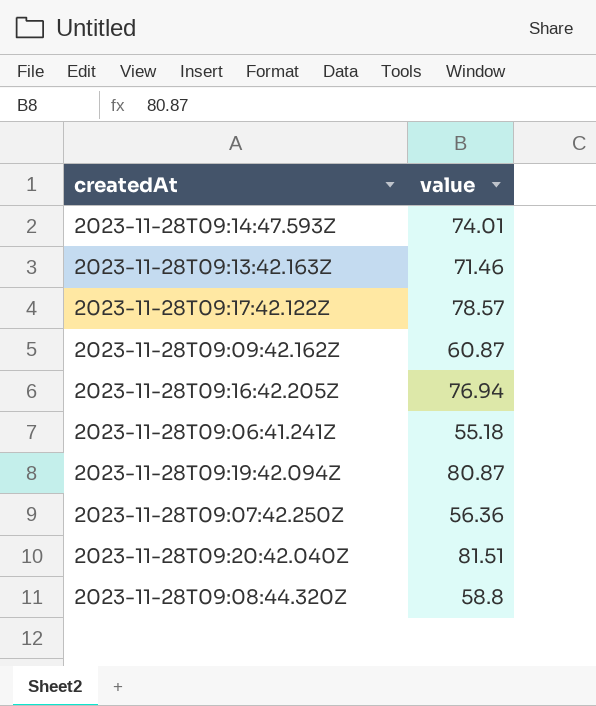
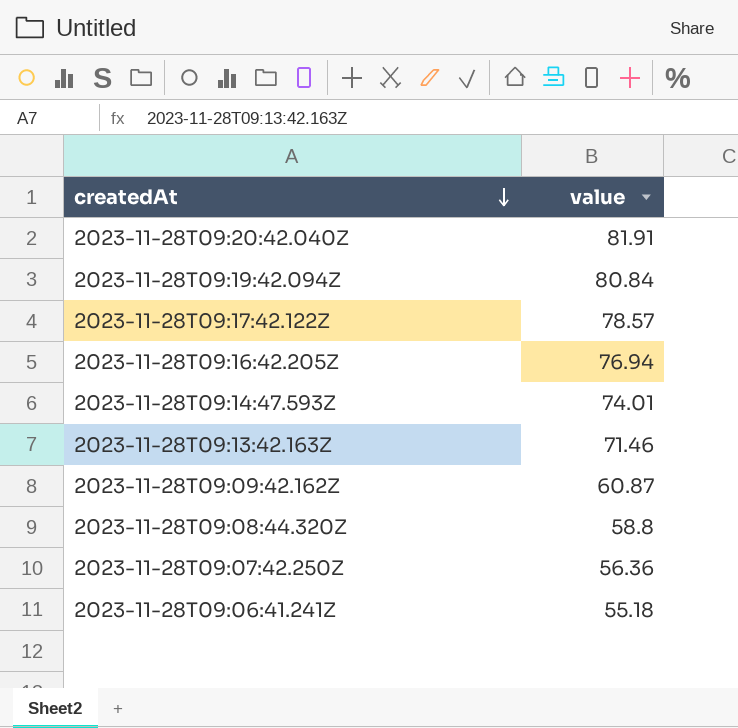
row order: none -> createdAt descending
2023-11-28T09:20:42.040Z | value: 81.51 -> 81.91
2023-11-28T09:19:42.094Z | value: 80.87 -> 80.84

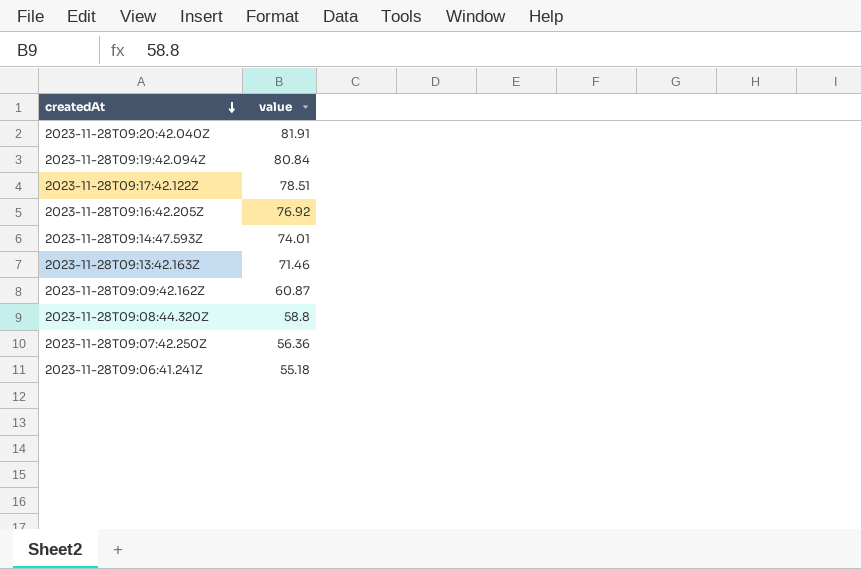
2023-11-28T09:17:42.122Z | value: 78.57 -> 78.51
2023-11-28T09:16:42.205Z | value: 76.94 -> 76.92

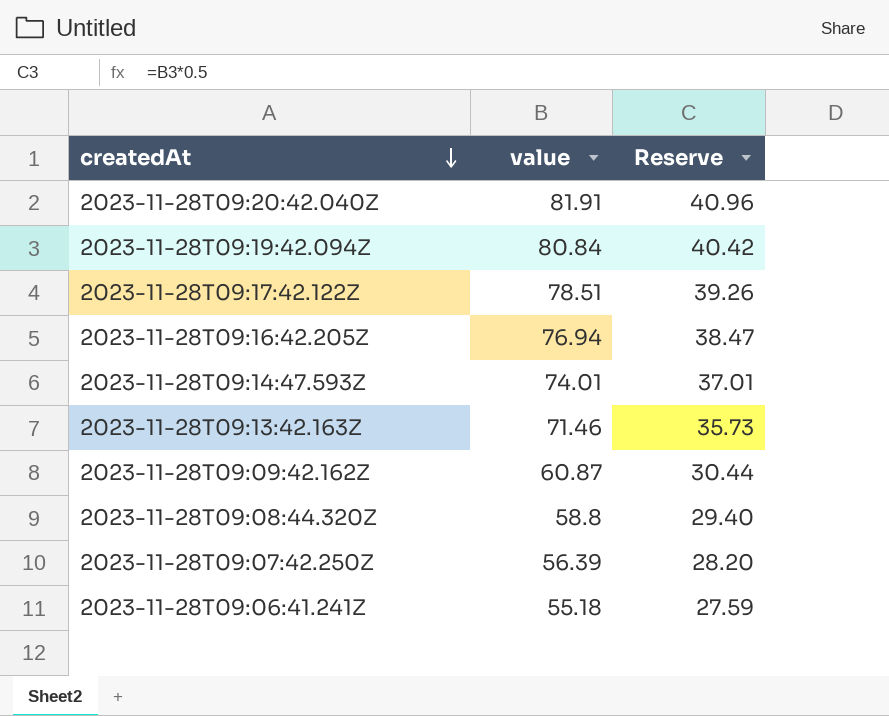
column Reserve | formula: none -> [value] * 0.5
2023-11-28T09:16:42.205Z | value: 76.92 -> 76.94
2023-11-28T09:07:42.250Z | value: 56.36 -> 56.39

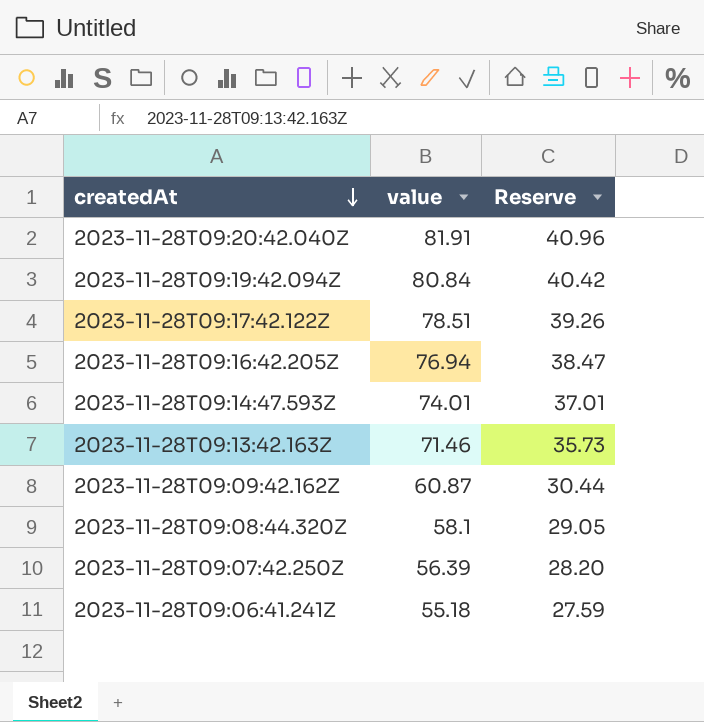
2023-11-28T09:08:44.320Z | value: 58.8 -> 58.1
2023-11-28T09:08:44.320Z | Reserve: 29.40 -> 29.05

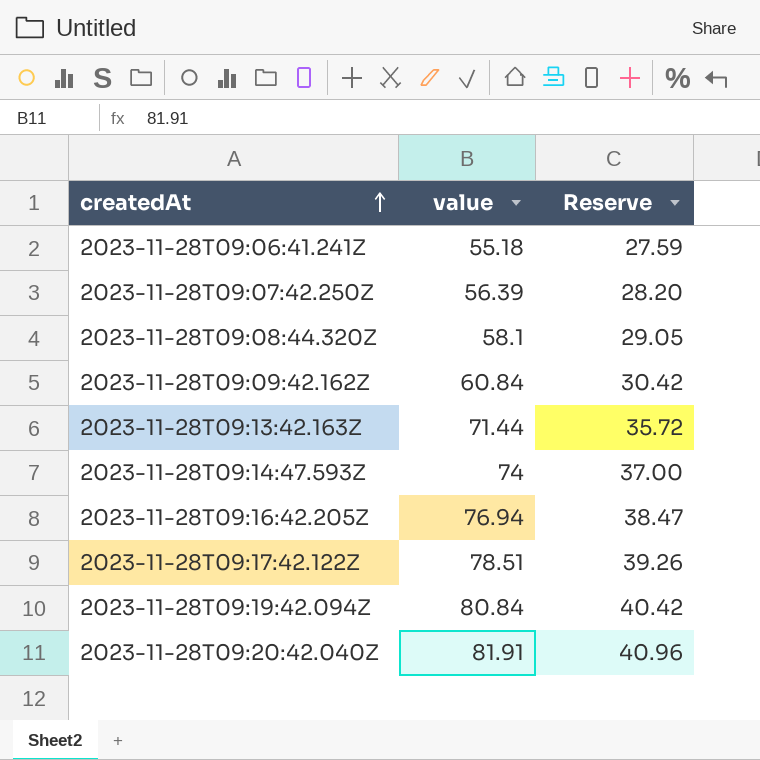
row order: createdAt descending -> createdAt ascending
2023-11-28T09:09:42.162Z | value: 60.87 -> 60.84
2023-11-28T09:09:42.162Z | Reserve: 30.44 -> 30.42
2023-11-28T09:13:42.163Z | value: 71.46 -> 71.44
2023-11-28T09:13:42.163Z | Reserve: 35.73 -> 35.72
2023-11-28T09:14:47.593Z | value: 74.01 -> 74
2023-11-28T09:14:47.593Z | Reserve: 37.01 -> 37.00

